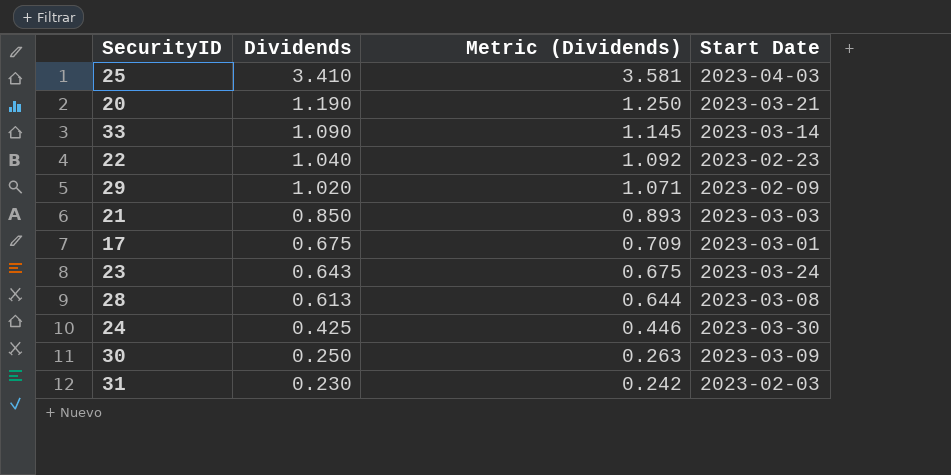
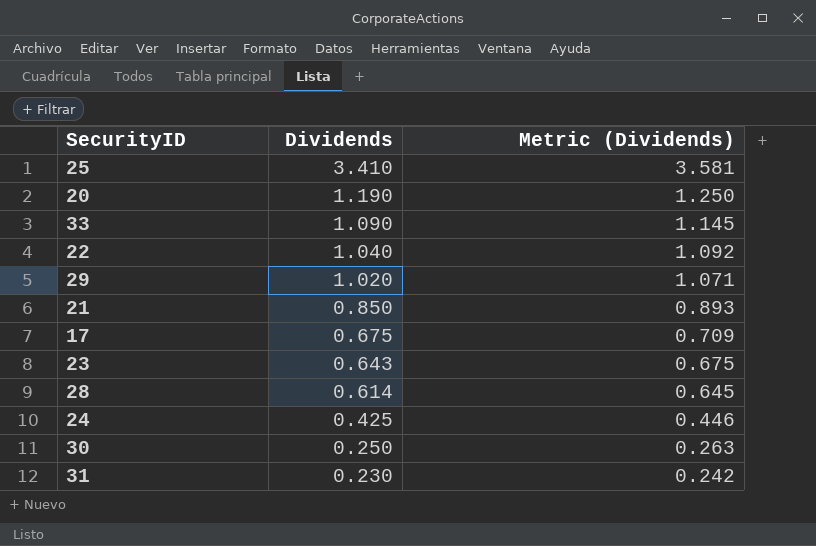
column Start Date | position: 4 -> none
28 | Dividends: 0.613 -> 0.614
28 | Metric (Dividends): 0.644 -> 0.645

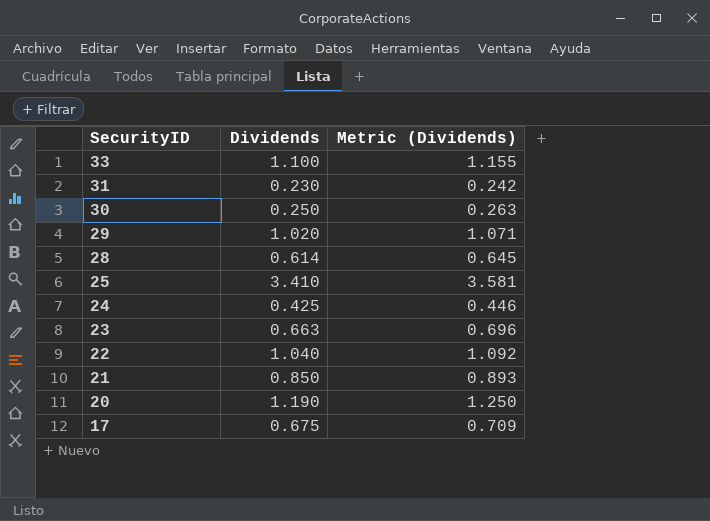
row order: Dividends descending -> SecurityID descending
33 | Dividends: 1.090 -> 1.100
33 | Metric (Dividends): 1.145 -> 1.155
23 | Dividends: 0.643 -> 0.663
23 | Metric (Dividends): 0.675 -> 0.696

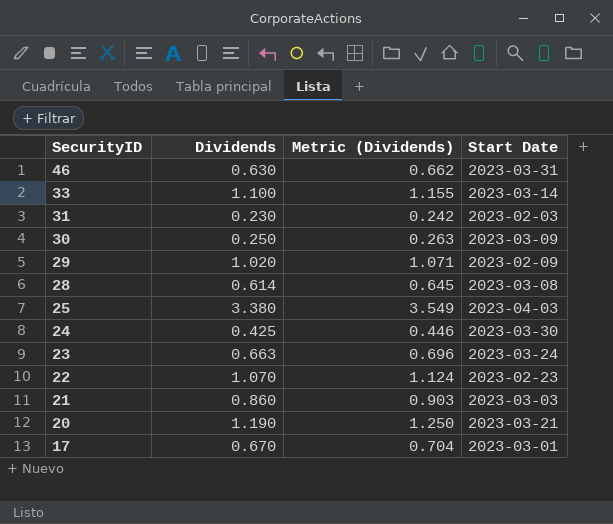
column Start Date | position: none -> 4
row 46: none -> 0.630 | 0.662 | 2023-03-31
25 | Dividends: 3.410 -> 3.380
25 | Metric (Dividends): 3.581 -> 3.549
22 | Dividends: 1.040 -> 1.070
22 | Metric (Dividends): 1.092 -> 1.124
21 | Dividends: 0.850 -> 0.860
21 | Metric (Dividends): 0.893 -> 0.903
17 | Dividends: 0.675 -> 0.670
17 | Metric (Dividends): 0.709 -> 0.704

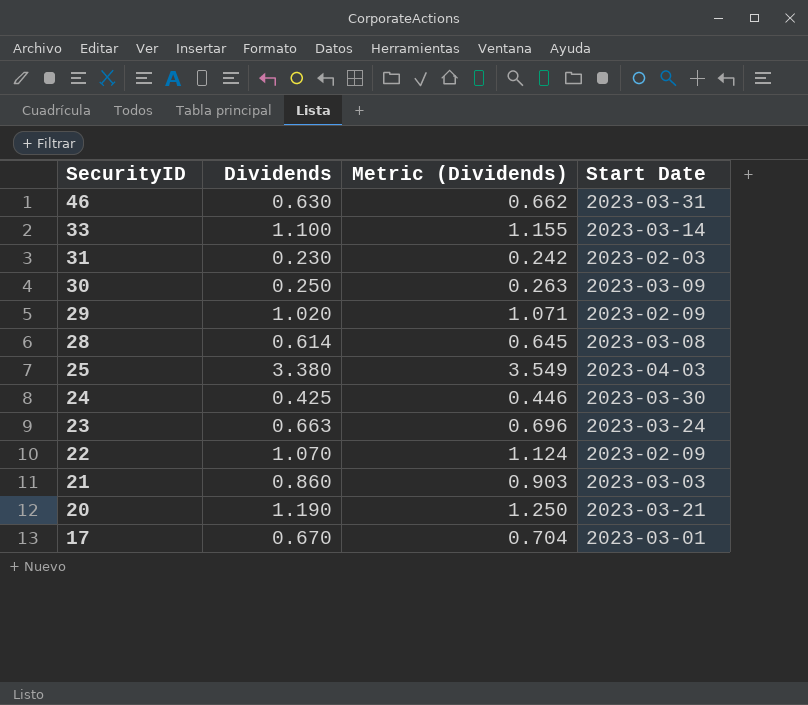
22 | Start Date: 2023-02-23 -> 2023-02-09

